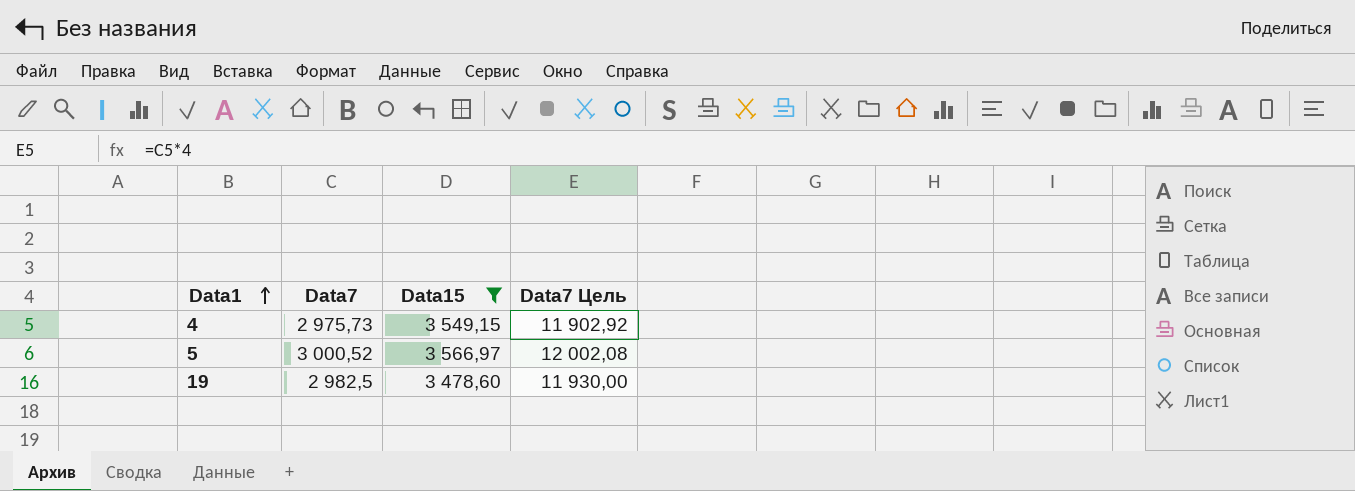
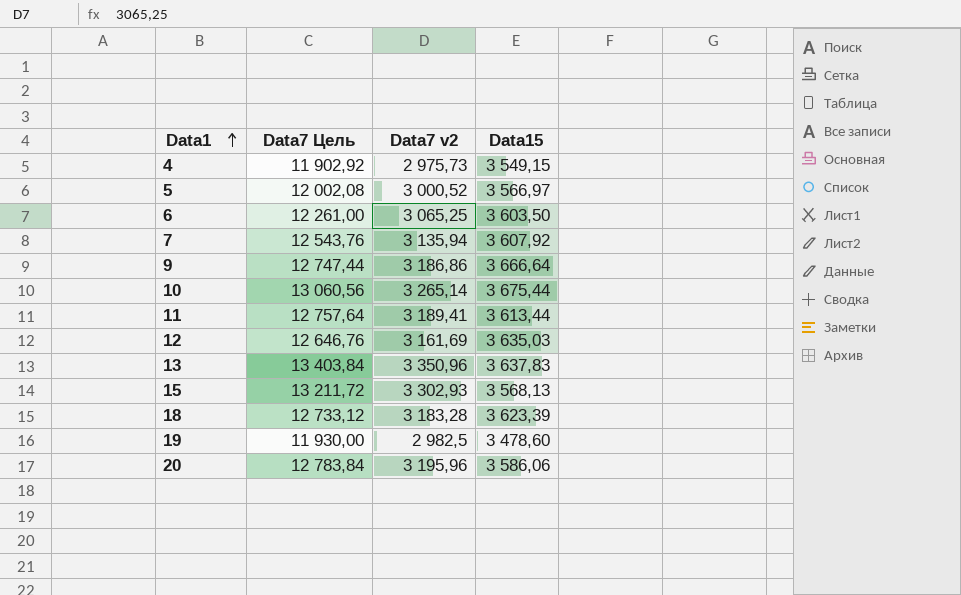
filter: Data15 <= 3 566,97 -> none
column Data7 Цель | position: 4 -> 2
column name: Data7 -> Data7 v2

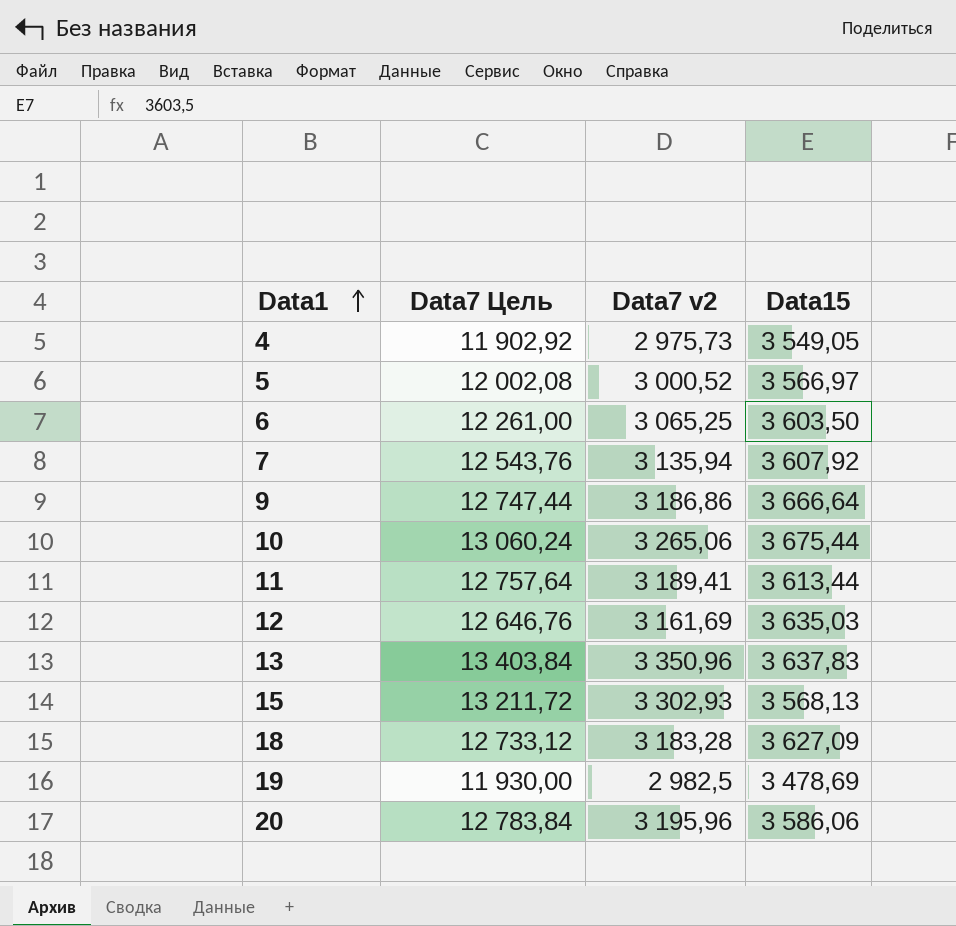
4 | Data15: 3 549,15 -> 3 549,05
10 | Data7 Цель: 13 060,56 -> 13 060,24
10 | Data7 v2: 3 265,14 -> 3 265,06
18 | Data15: 3 623,39 -> 3 627,09
19 | Data15: 3 478,60 -> 3 478,69

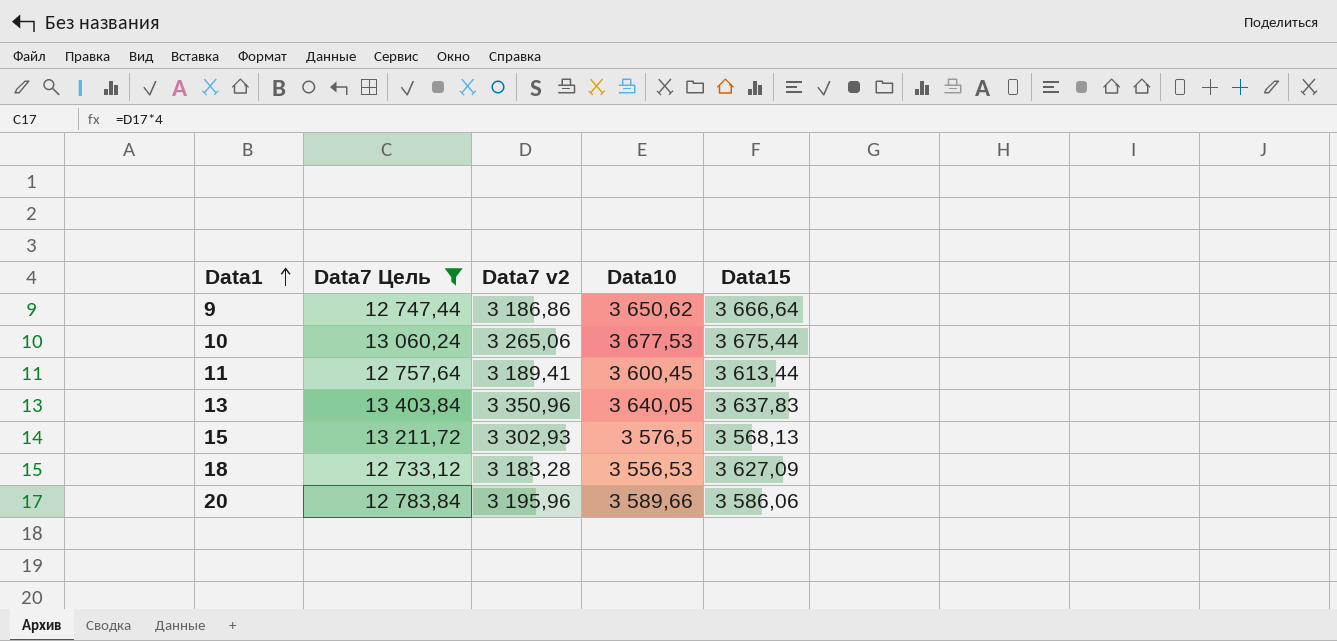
filter: none -> Data7 Цель >= 12 733,12
column Data10 | position: none -> 4

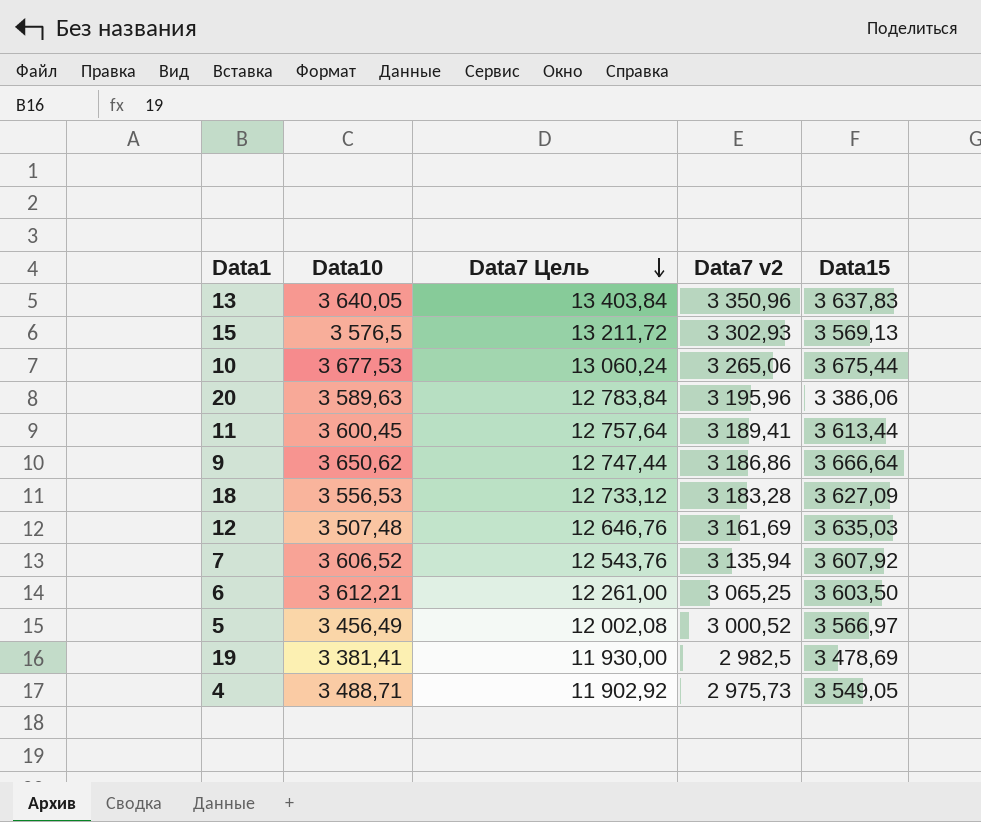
filter: Data7 Цель >= 12 733,12 -> none
row order: Data1 ascending -> Data7 Цель descending
column Data10 | position: 4 -> 2
15 | Data15: 3 568,13 -> 3 569,13
20 | Data10: 3 589,66 -> 3 589,63
20 | Data15: 3 586,06 -> 3 386,06

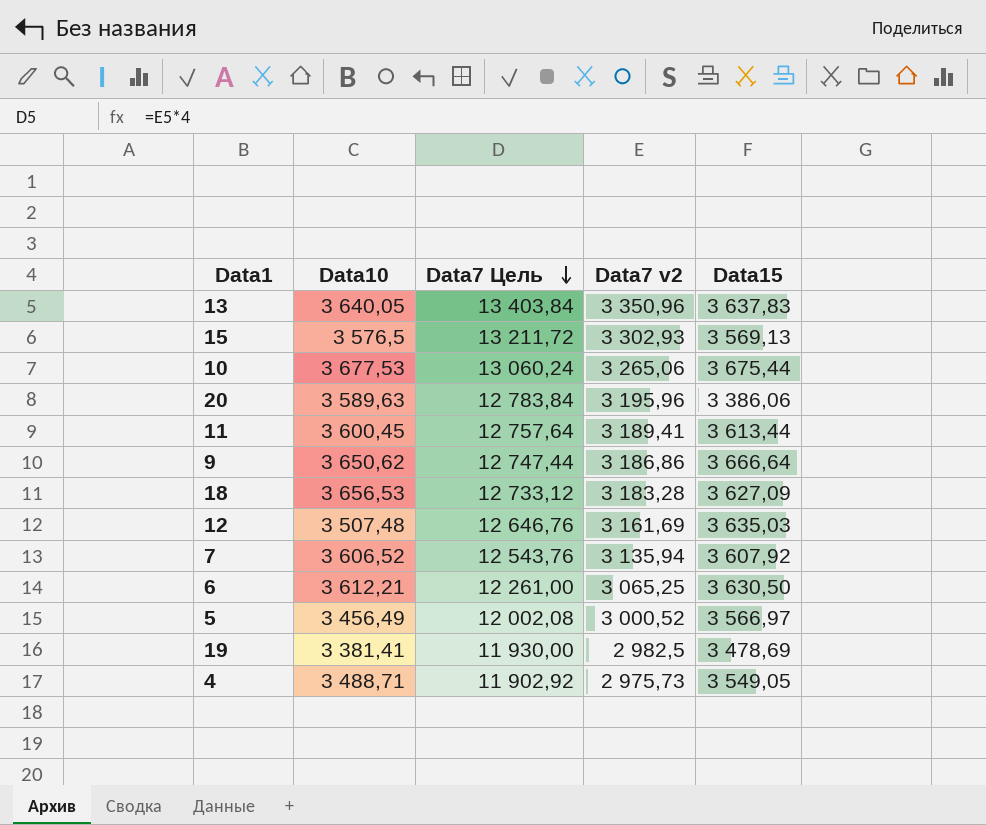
18 | Data10: 3 556,53 -> 3 656,53
6 | Data15: 3 603,50 -> 3 630,50

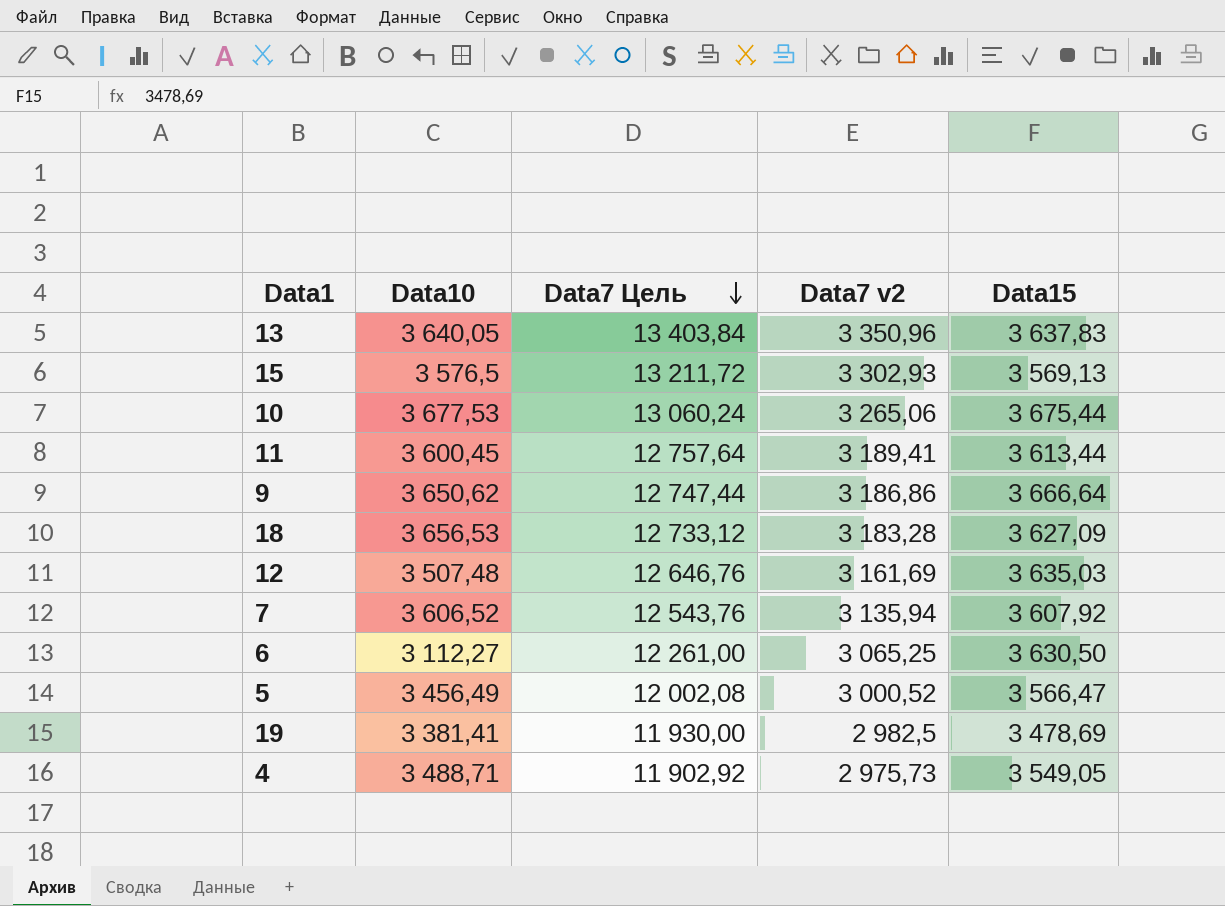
row 20: 3 589,63 | 12 783,84 | 3 195,96 | 3 386,06 -> none
6 | Data10: 3 612,21 -> 3 112,27
5 | Data15: 3 566,97 -> 3 566,47

